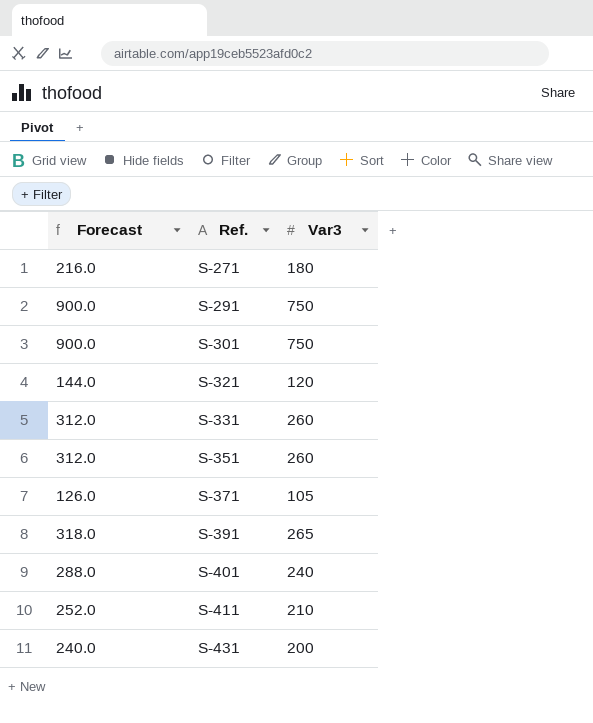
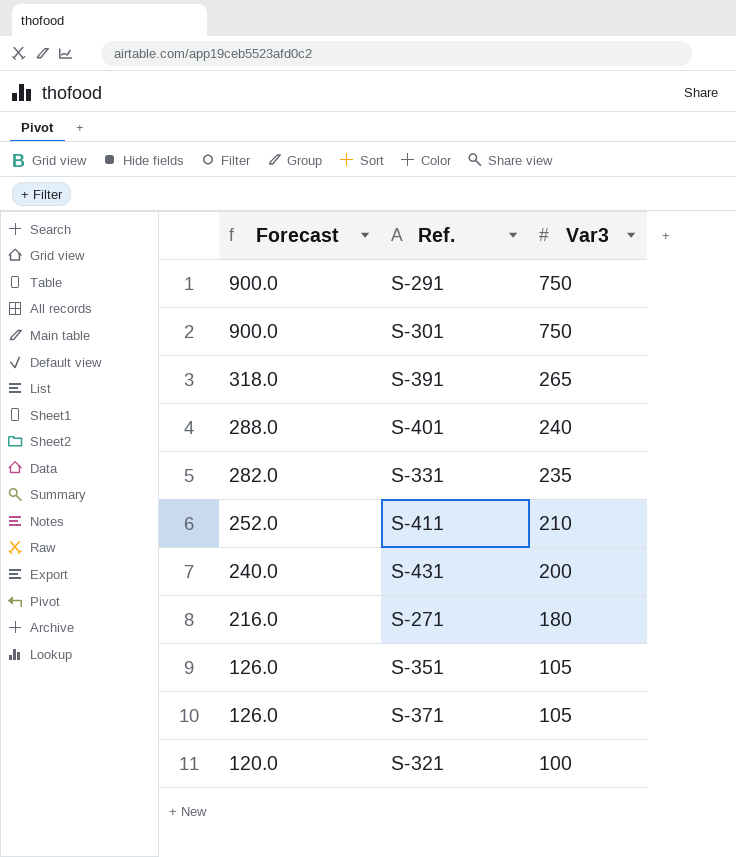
row order: Ref. ascending -> Forecast descending
S-331 | Forecast: 312.0 -> 282.0
S-331 | Var3: 260 -> 235
S-351 | Forecast: 312.0 -> 126.0
S-351 | Var3: 260 -> 105
S-321 | Forecast: 144.0 -> 120.0
S-321 | Var3: 120 -> 100

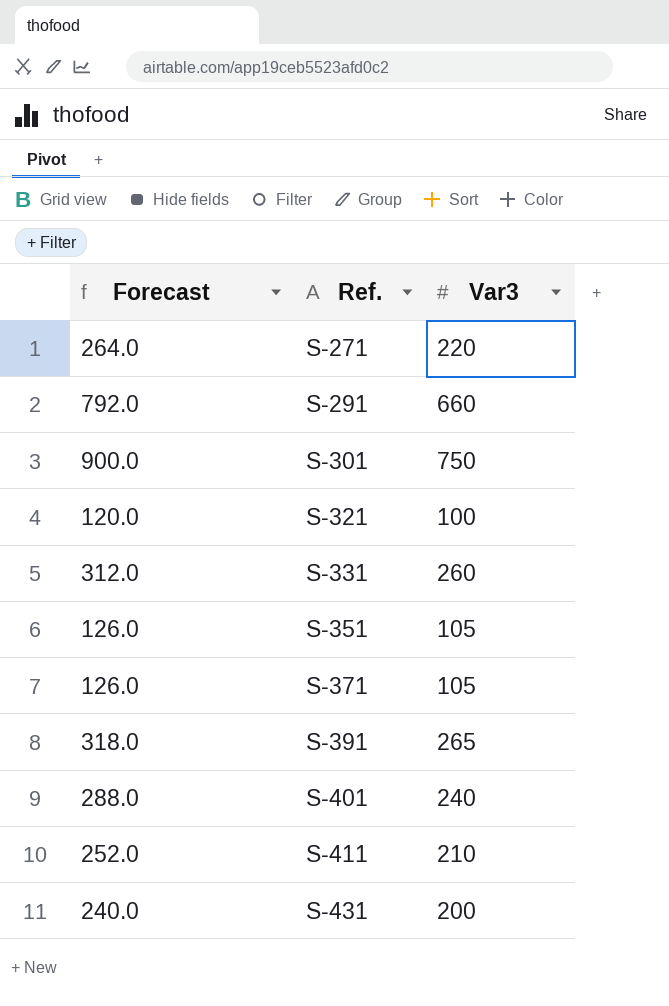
row order: Forecast descending -> Ref. ascending
S-271 | Forecast: 216.0 -> 264.0
S-271 | Var3: 180 -> 220
S-291 | Forecast: 900.0 -> 792.0
S-291 | Var3: 750 -> 660
S-331 | Forecast: 282.0 -> 312.0
S-331 | Var3: 235 -> 260

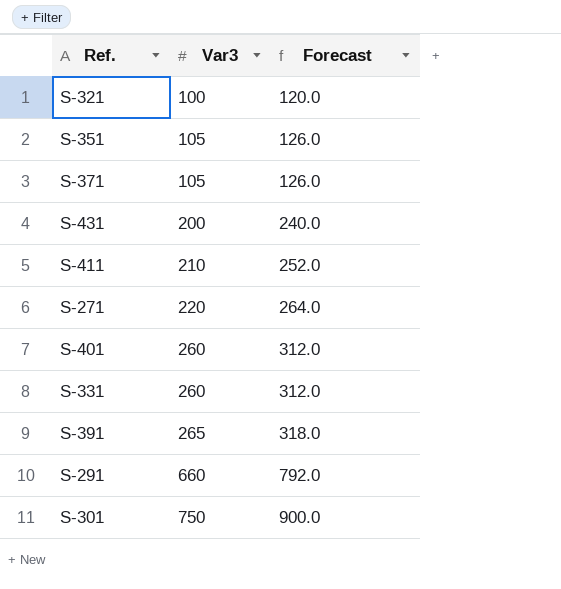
row order: Ref. ascending -> Var3 ascending
column Forecast | position: 1 -> 3
S-401 | Var3: 240 -> 260
S-401 | Forecast: 288.0 -> 312.0

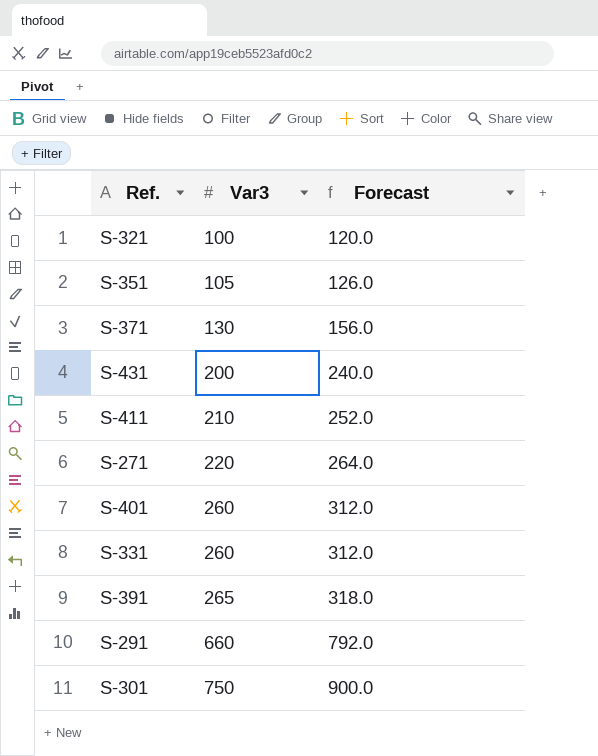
S-371 | Var3: 105 -> 130
S-371 | Forecast: 126.0 -> 156.0

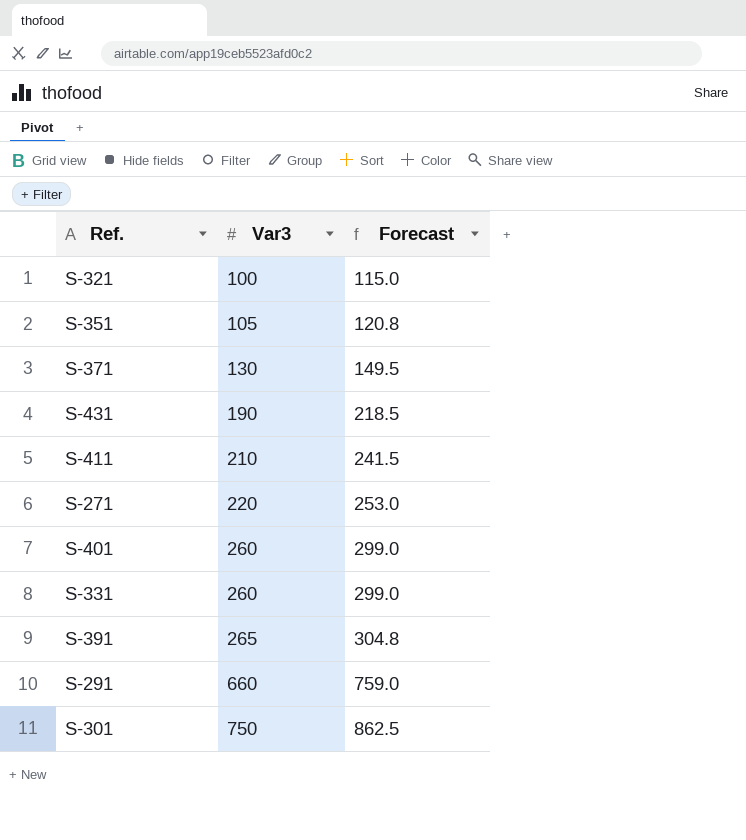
column Forecast | formula: [Var3] * 1.2 -> [Var3] * 1.15
S-431 | Var3: 200 -> 190

